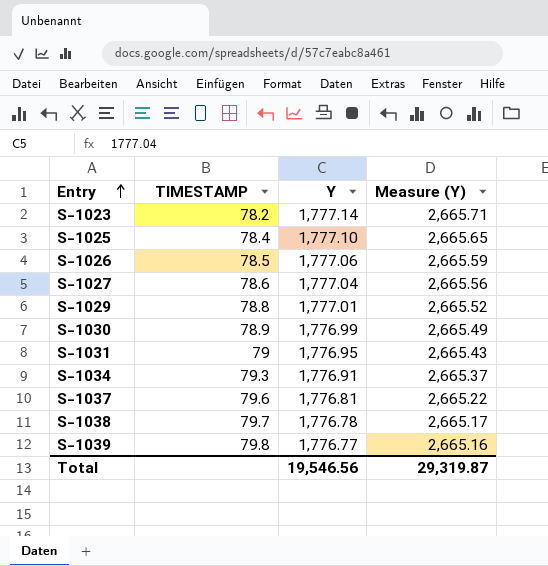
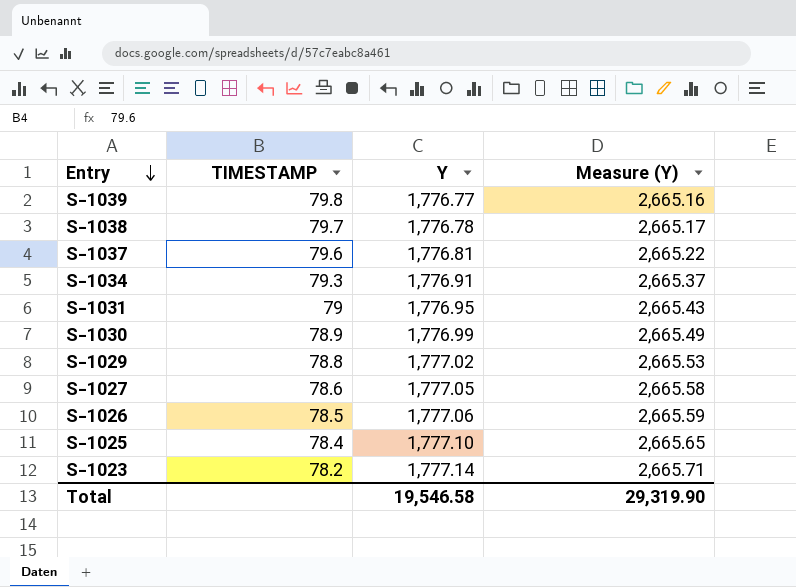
row order: Entry ascending -> Entry descending
S-1029 | Y: 1,777.01 -> 1,777.02
S-1029 | Measure (Y): 2,665.52 -> 2,665.53
S-1027 | Y: 1,777.04 -> 1,777.05
S-1027 | Measure (Y): 2,665.56 -> 2,665.58
Total | Y: 19,546.56 -> 19,546.58
Total | Measure (Y): 29,319.87 -> 29,319.90

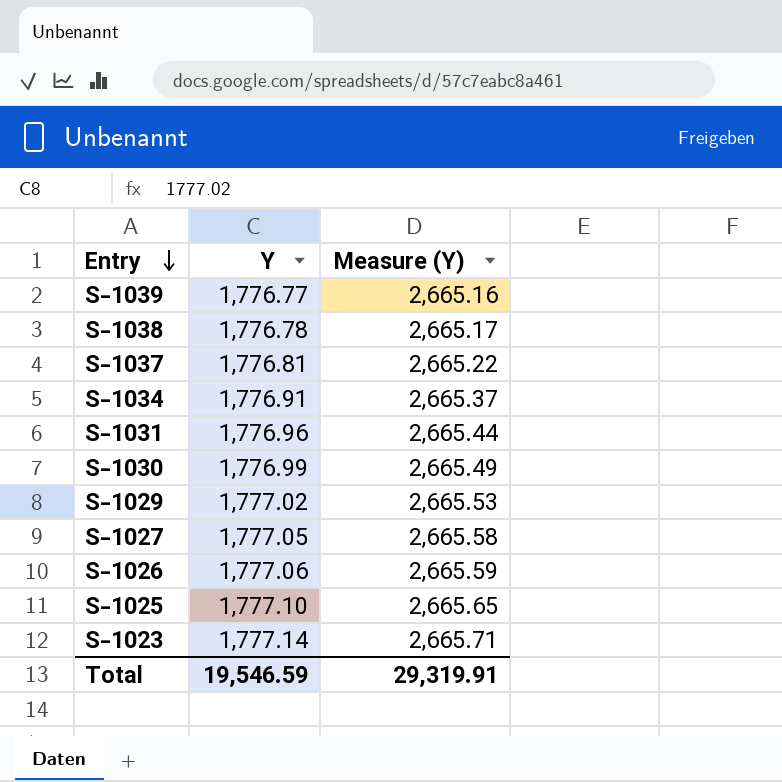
column TIMESTAMP | position: 2 -> none
S-1031 | Y: 1,776.95 -> 1,776.96
S-1031 | Measure (Y): 2,665.43 -> 2,665.44
Total | Y: 19,546.58 -> 19,546.59
Total | Measure (Y): 29,319.90 -> 29,319.91

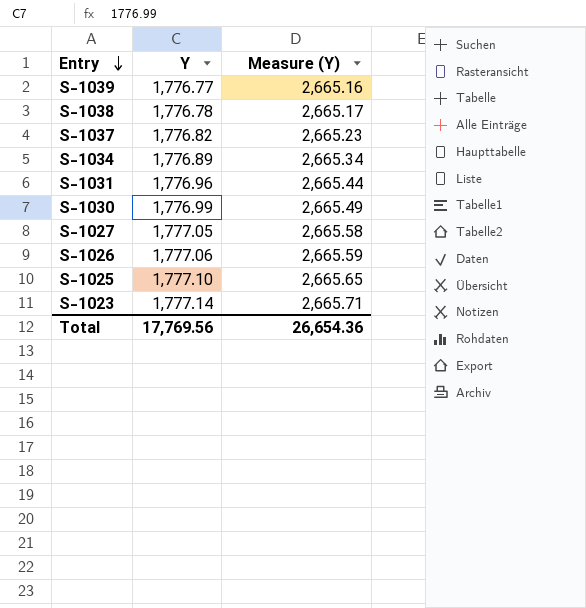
row S-1029: 1,777.02 | 2,665.53 -> none
S-1037 | Y: 1,776.81 -> 1,776.82
S-1037 | Measure (Y): 2,665.22 -> 2,665.23
S-1034 | Y: 1,776.91 -> 1,776.89
S-1034 | Measure (Y): 2,665.37 -> 2,665.34
Total | Y: 19,546.59 -> 17,769.56
Total | Measure (Y): 29,319.91 -> 26,654.36

